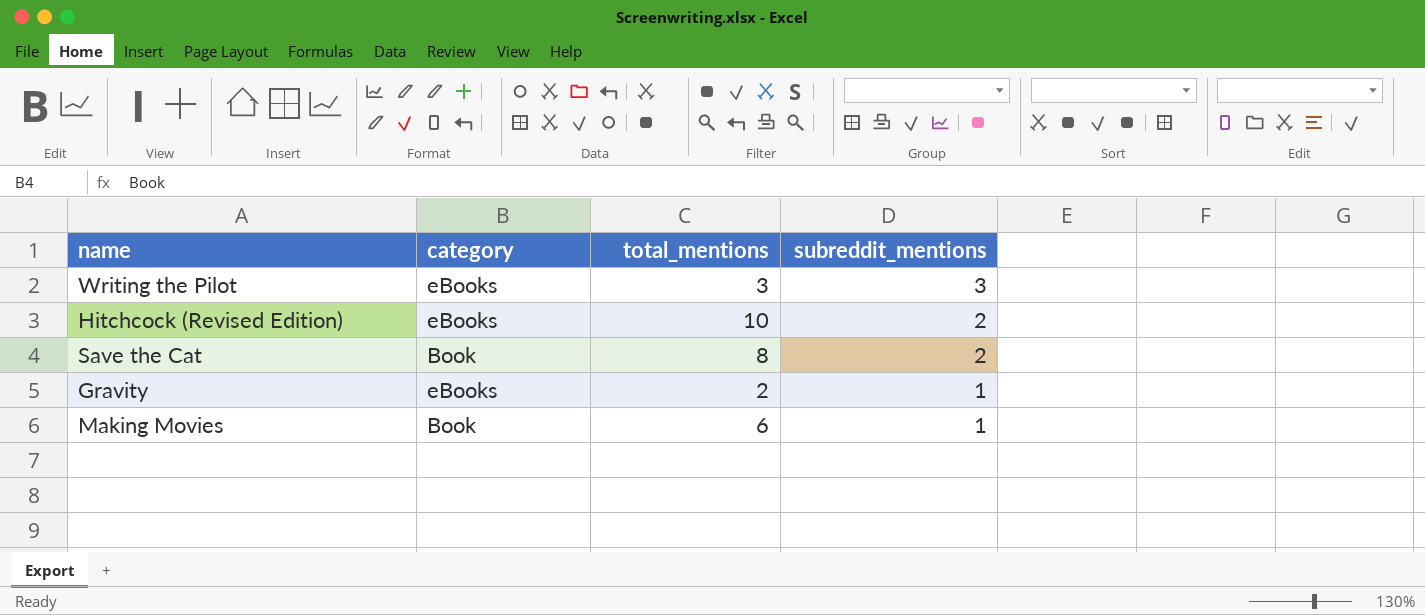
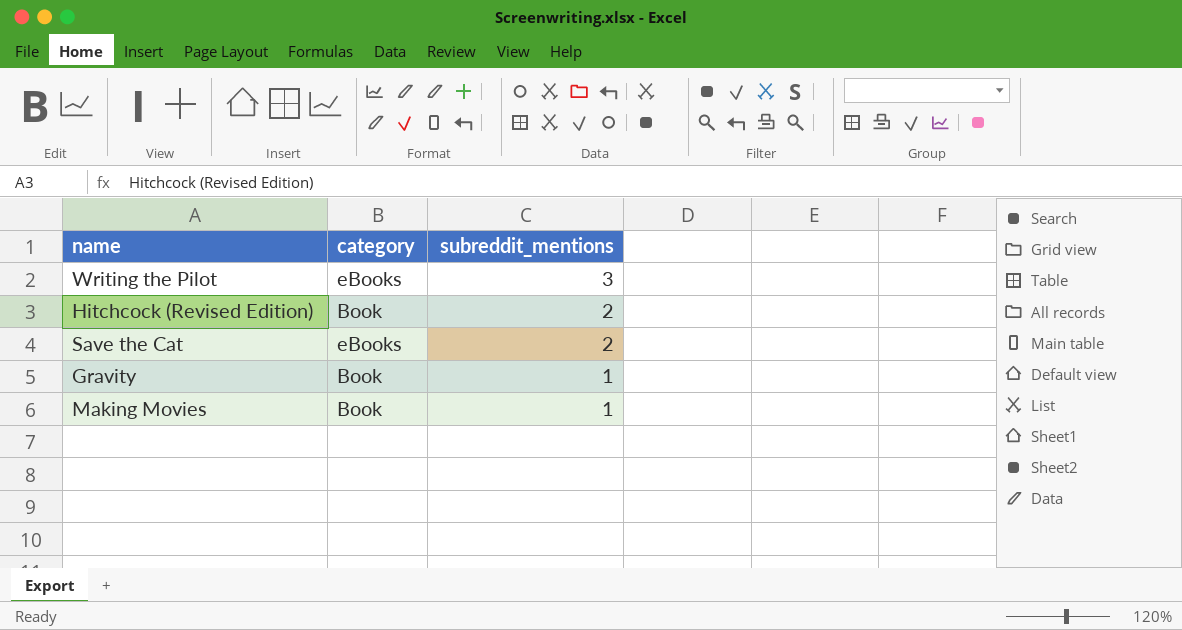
column total_mentions | position: 3 -> none
Hitchcock (Revised Edition) | category: eBooks -> Book
Save the Cat | category: Book -> eBooks
Gravity | category: eBooks -> Book

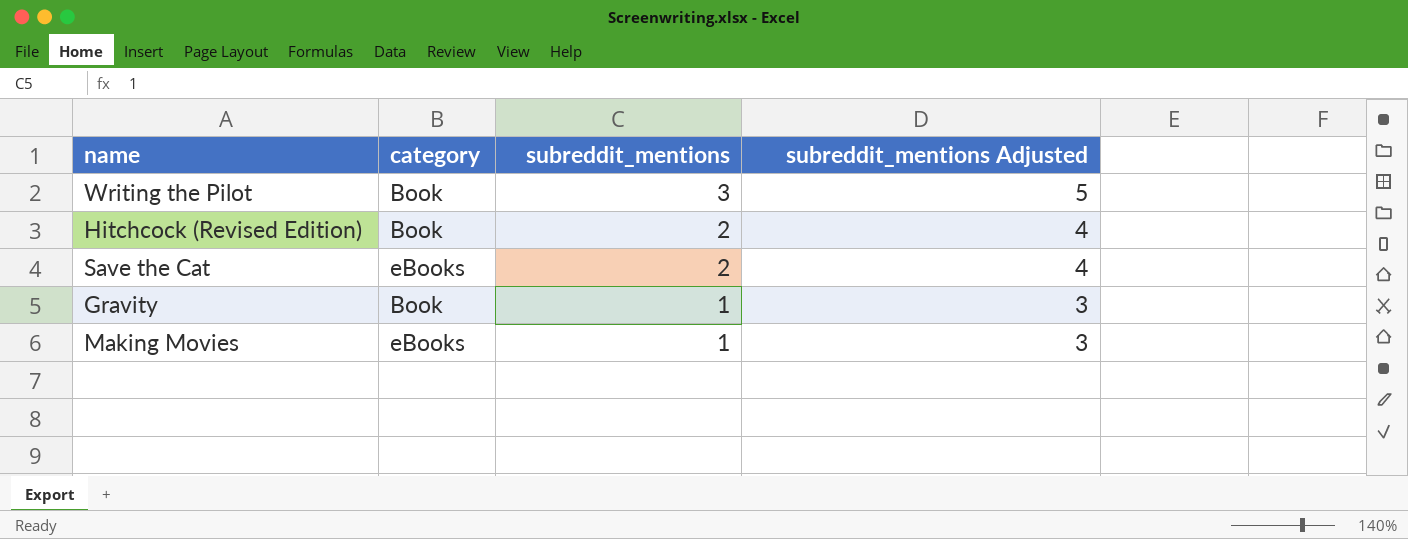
column subreddit_mentions Adjusted | formula: none -> [subreddit_mentions] + 2
Writing the Pilot | category: eBooks -> Book
Making Movies | category: Book -> eBooks

